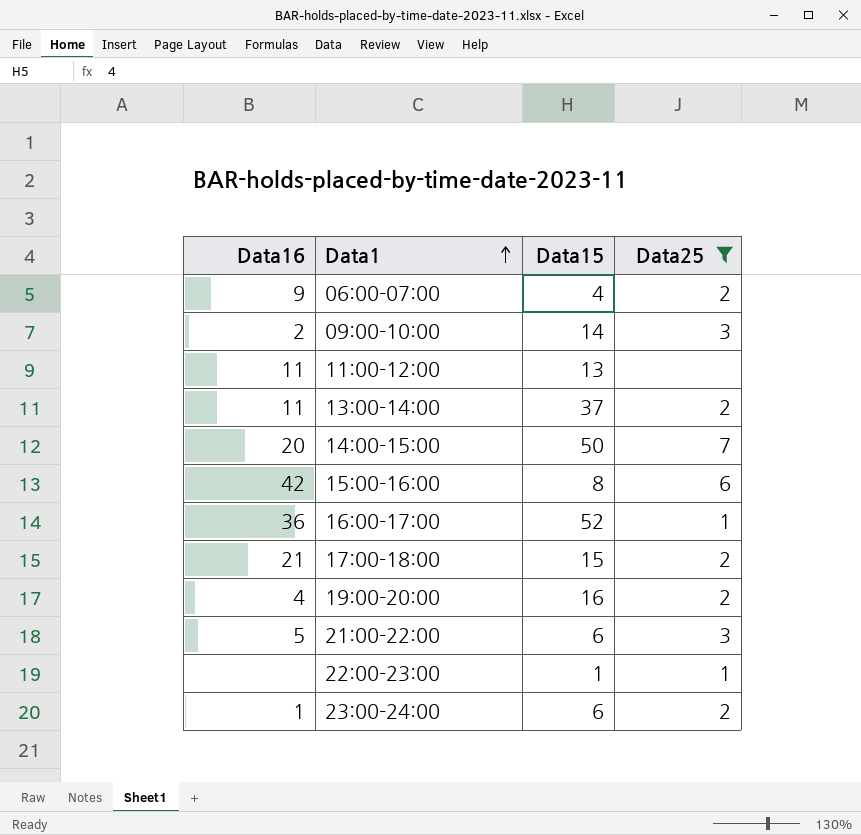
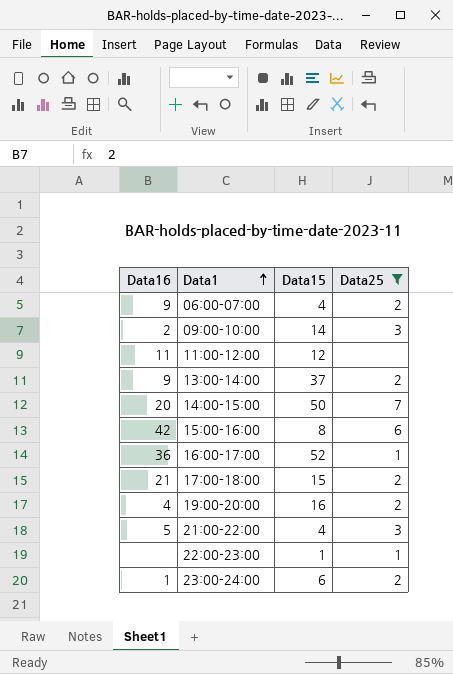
11:00-12:00 | Data15: 13 -> 12
13:00-14:00 | Data16: 11 -> 9
21:00-22:00 | Data15: 6 -> 4

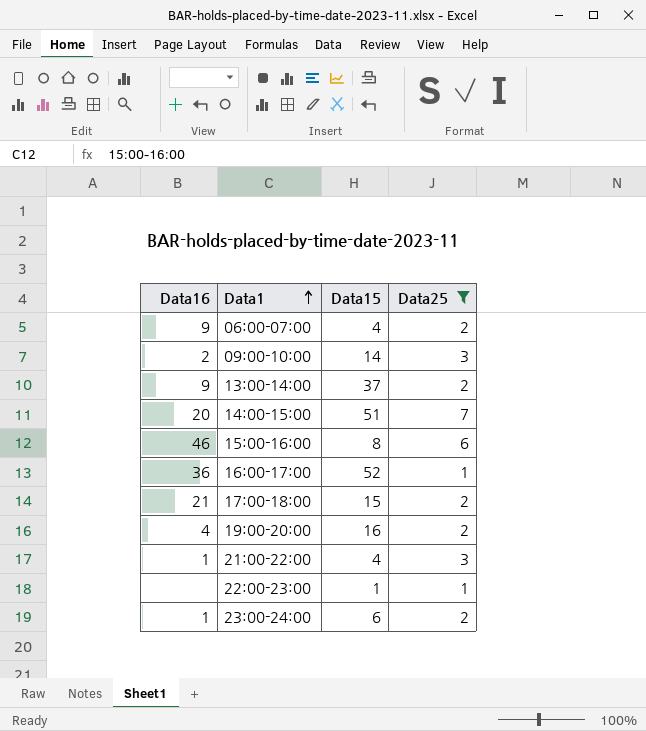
row 11:00-12:00: 11 | 12 | none -> none
14:00-15:00 | Data15: 50 -> 51
15:00-16:00 | Data16: 42 -> 46
21:00-22:00 | Data16: 5 -> 1

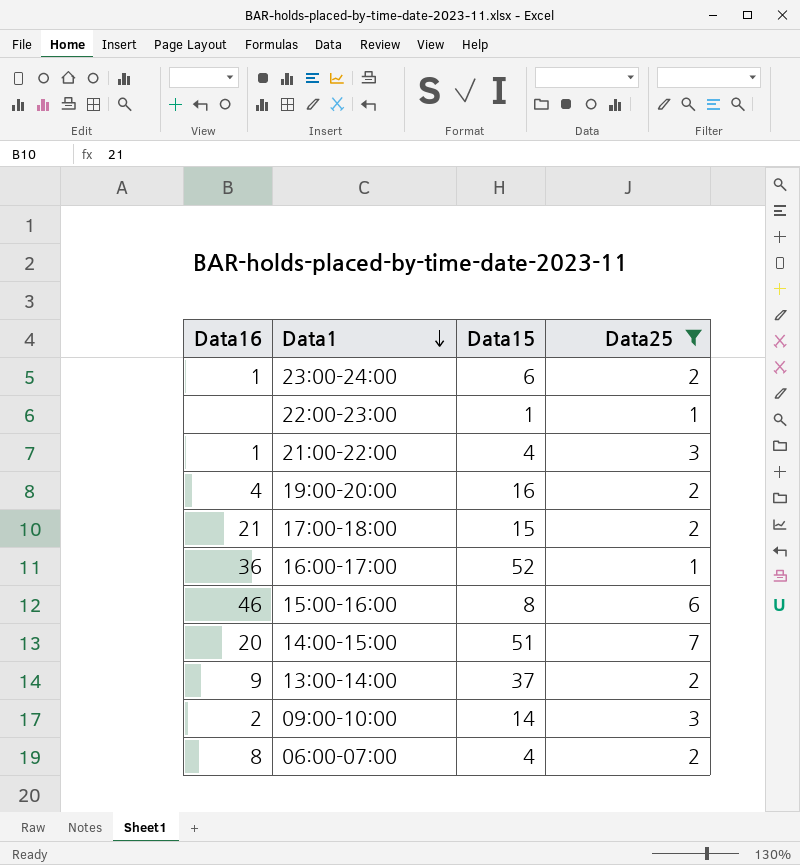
row order: Data1 ascending -> Data1 descending
06:00-07:00 | Data16: 9 -> 8

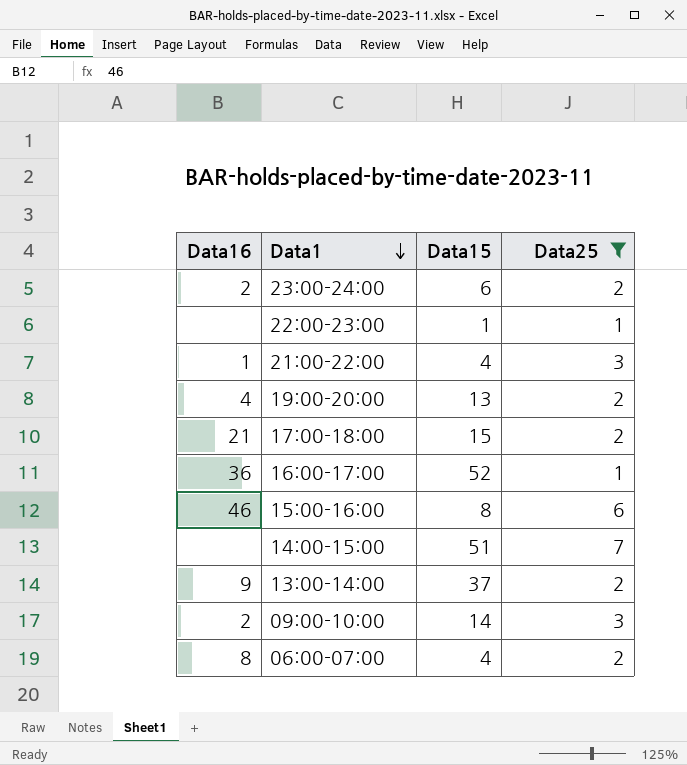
23:00-24:00 | Data16: 1 -> 2
19:00-20:00 | Data15: 16 -> 13
14:00-15:00 | Data16: 20 -> none

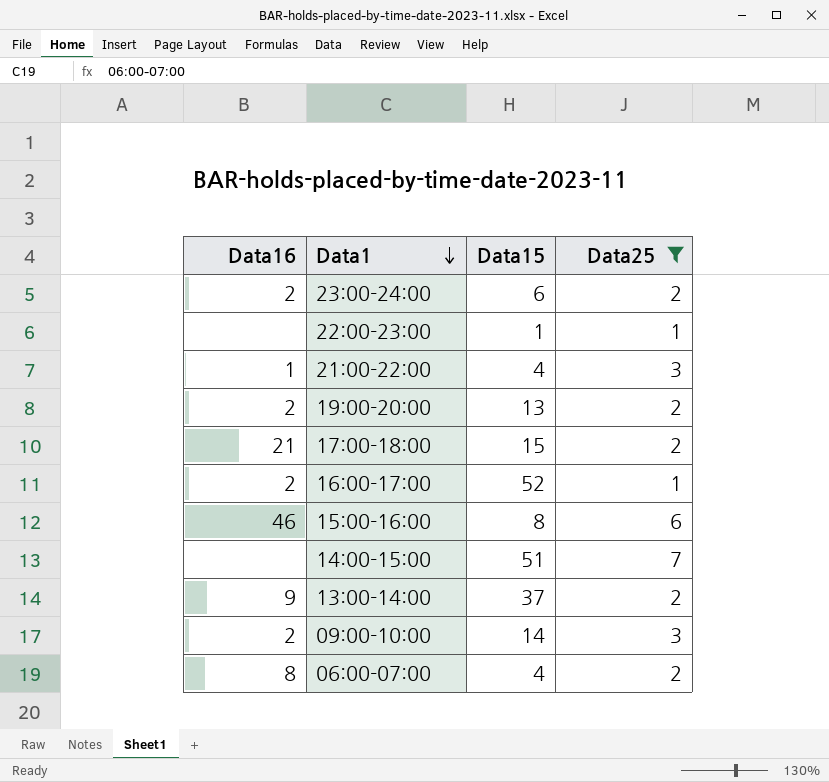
19:00-20:00 | Data16: 4 -> 2
16:00-17:00 | Data16: 36 -> 2

